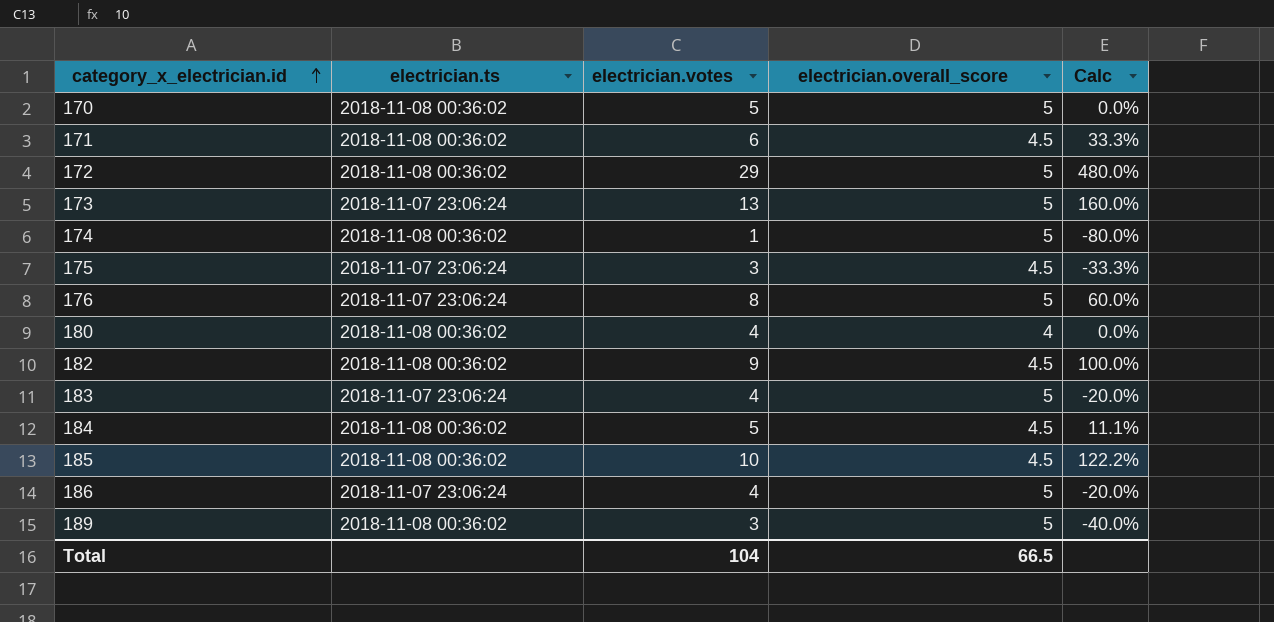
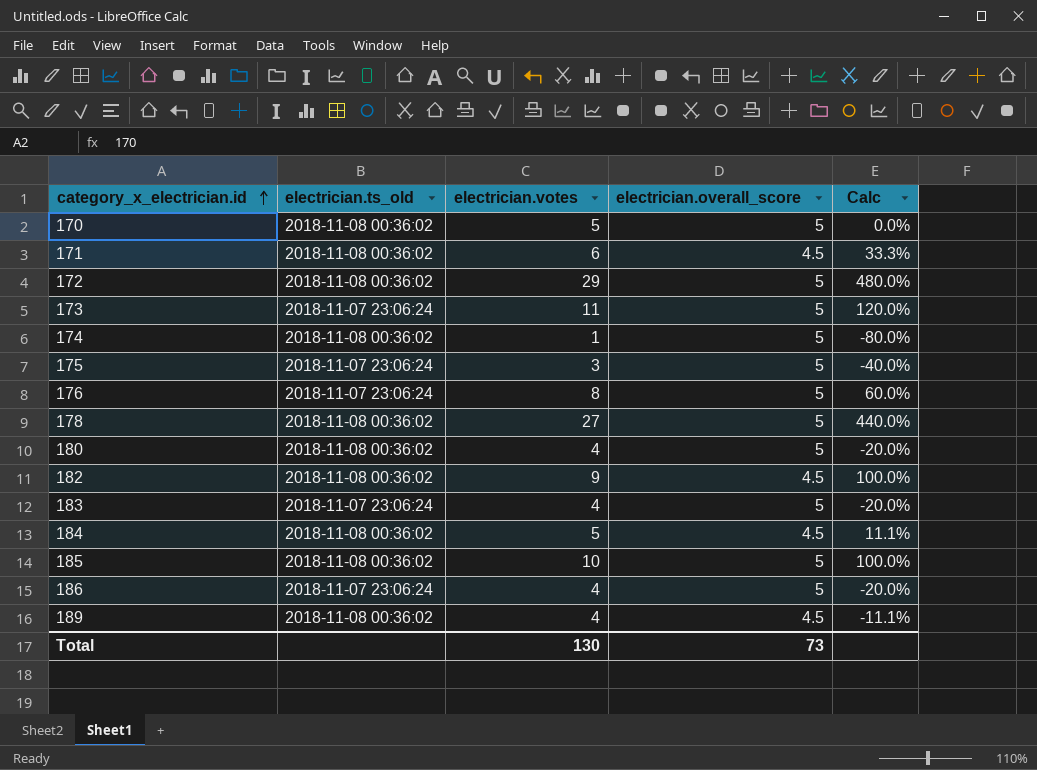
column name: electrician.ts -> electrician.ts_old
173 | electrician.votes: 13 -> 11
173 | Calc: 160.0% -> 120.0%
175 | electrician.overall_score: 4.5 -> 5
175 | Calc: -33.3% -> -40.0%
row 178: none -> 2018-11-08 00:36:02 | 27 | 5 | 440.0%
180 | electrician.overall_score: 4 -> 5
180 | Calc: 0.0% -> -20.0%
185 | electrician.overall_score: 4.5 -> 5
185 | Calc: 122.2% -> 100.0%
189 | electrician.votes: 3 -> 4
189 | electrician.overall_score: 5 -> 4.5
189 | Calc: -40.0% -> -11.1%
Total | electrician.votes: 104 -> 130
Total | electrician.overall_score: 66.5 -> 73

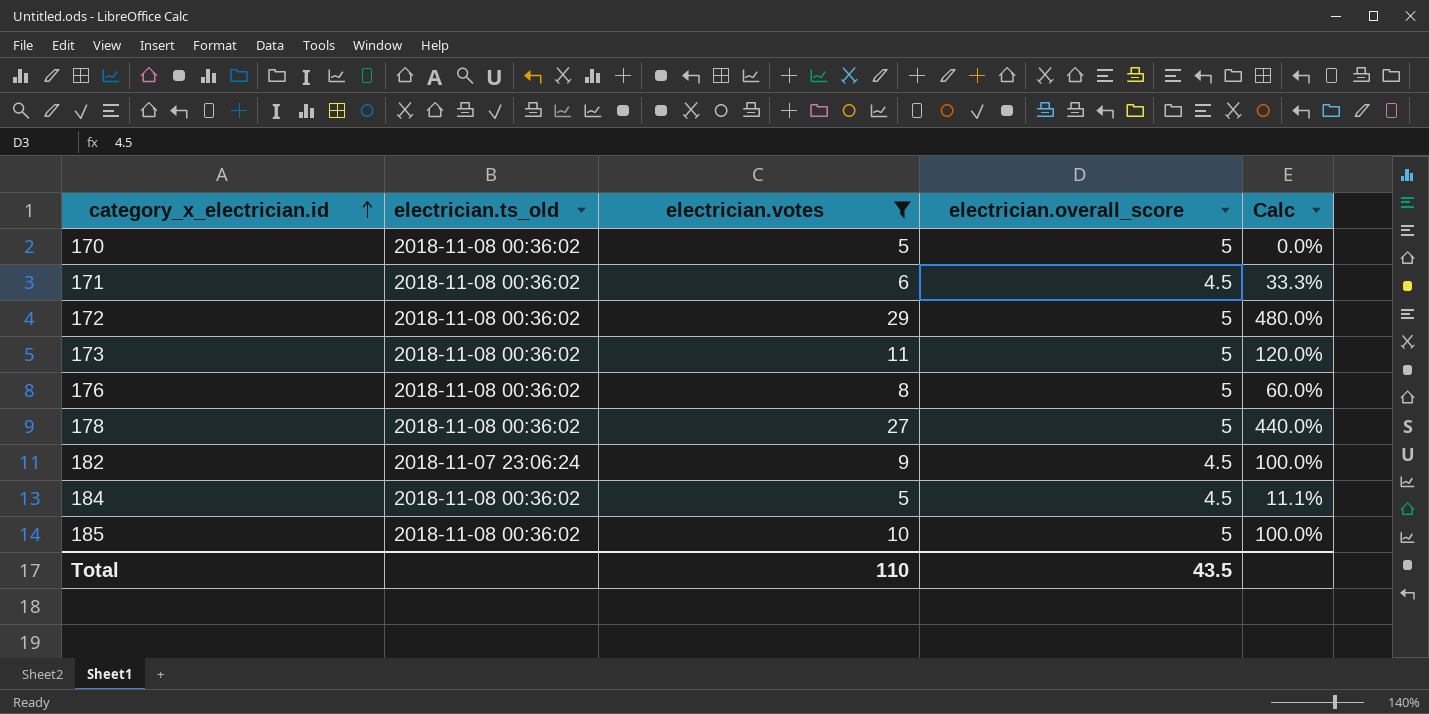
filter: none -> electrician.votes >= 5
173 | electrician.ts_old: 2018-11-07 23:06:24 -> 2018-11-08 00:36:02
176 | electrician.ts_old: 2018-11-07 23:06:24 -> 2018-11-08 00:36:02
182 | electrician.ts_old: 2018-11-08 00:36:02 -> 2018-11-07 23:06:24
Total | electrician.votes: 130 -> 110
Total | electrician.overall_score: 73 -> 43.5

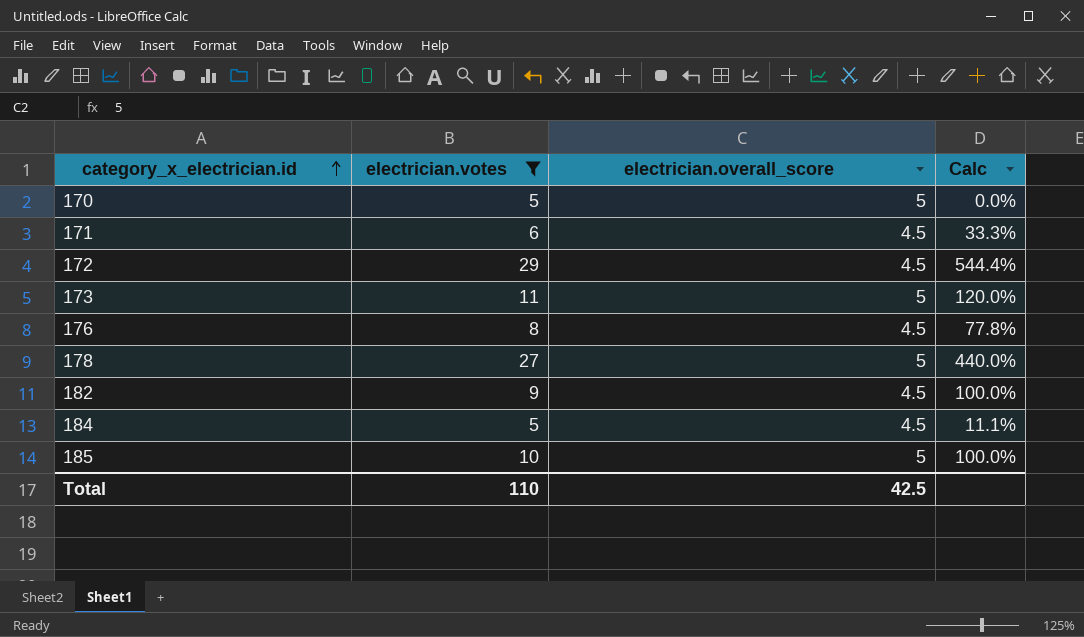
column electrician.ts_old | position: 2 -> none
172 | electrician.overall_score: 5 -> 4.5
172 | Calc: 480.0% -> 544.4%
176 | electrician.overall_score: 5 -> 4.5
176 | Calc: 60.0% -> 77.8%
Total | electrician.overall_score: 43.5 -> 42.5

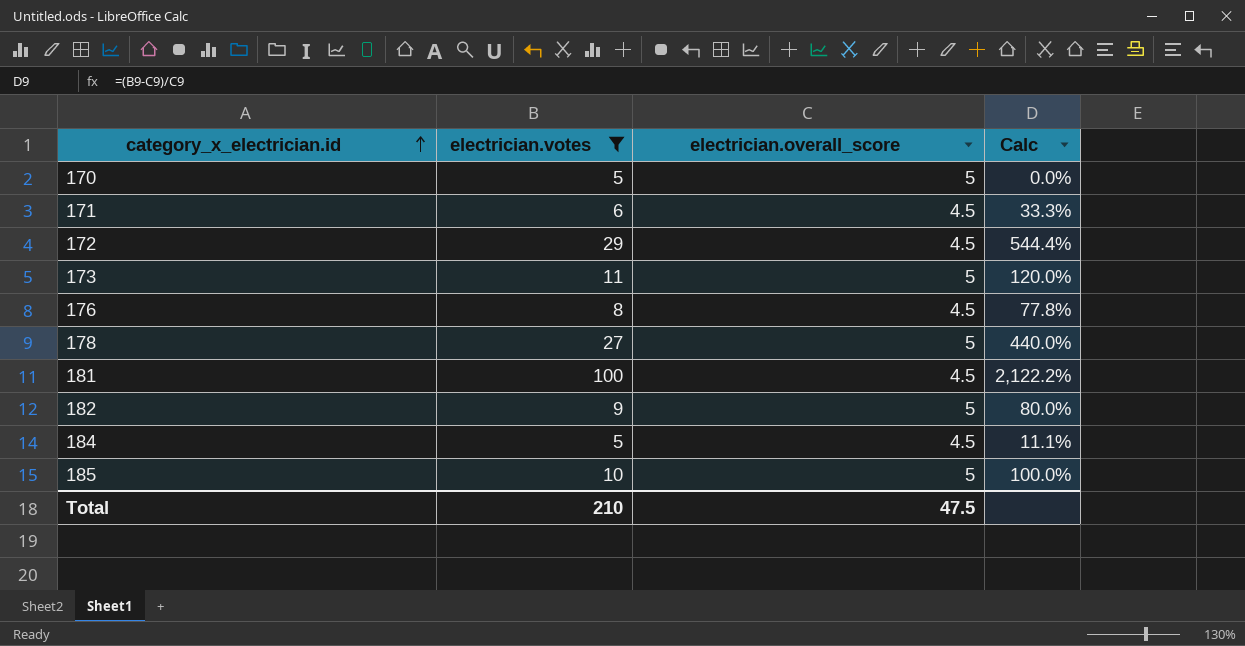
row 181: none -> 100 | 4.5 | 2,122.2%
182 | electrician.overall_score: 4.5 -> 5
182 | Calc: 100.0% -> 80.0%
Total | electrician.votes: 110 -> 210
Total | electrician.overall_score: 42.5 -> 47.5

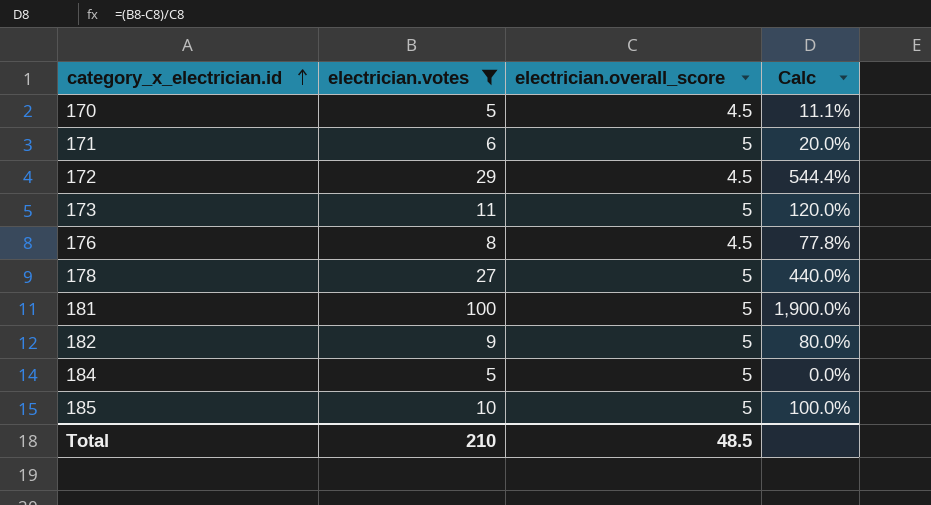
170 | electrician.overall_score: 5 -> 4.5
170 | Calc: 0.0% -> 11.1%
171 | electrician.overall_score: 4.5 -> 5
171 | Calc: 33.3% -> 20.0%
181 | electrician.overall_score: 4.5 -> 5
181 | Calc: 2,122.2% -> 1,900.0%
184 | electrician.overall_score: 4.5 -> 5
184 | Calc: 11.1% -> 0.0%
Total | electrician.overall_score: 47.5 -> 48.5

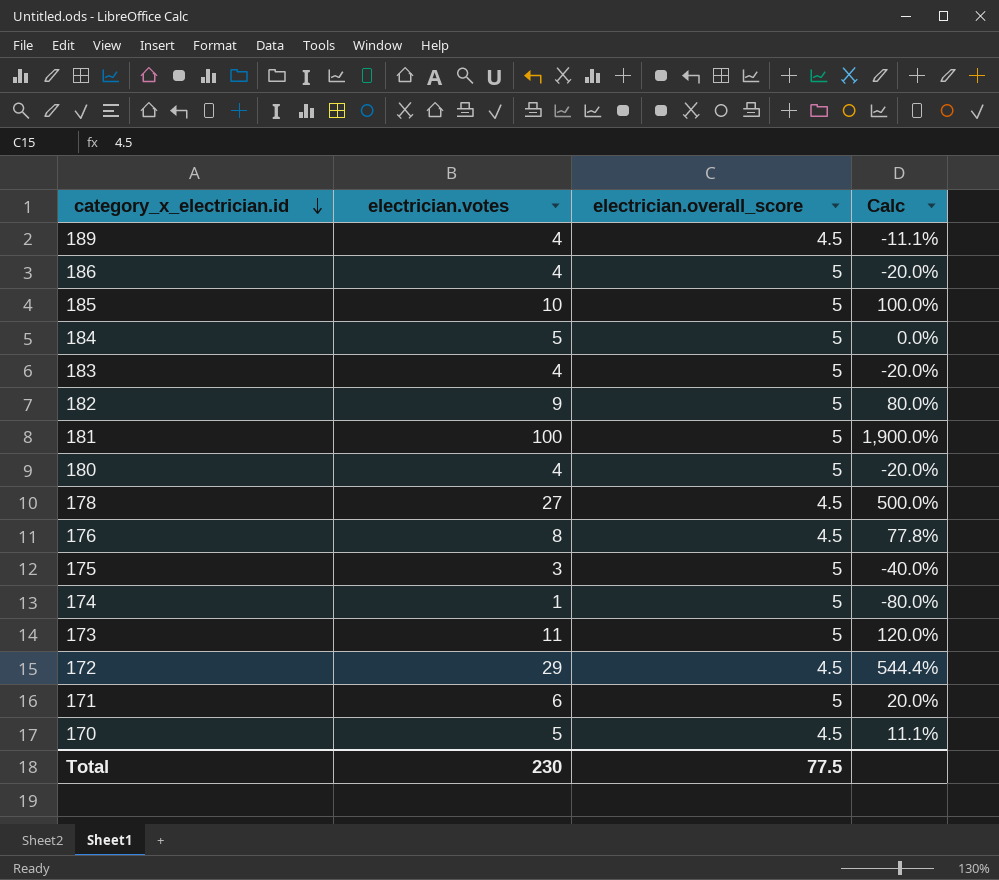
filter: electrician.votes >= 5 -> none
row order: category_x_electrician.id ascending -> category_x_electrician.id descending
178 | electrician.overall_score: 5 -> 4.5
178 | Calc: 440.0% -> 500.0%
Total | electrician.votes: 210 -> 230
Total | electrician.overall_score: 48.5 -> 77.5

